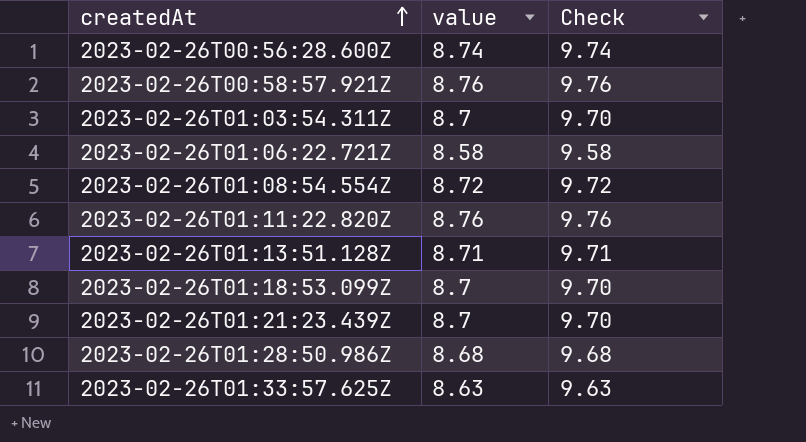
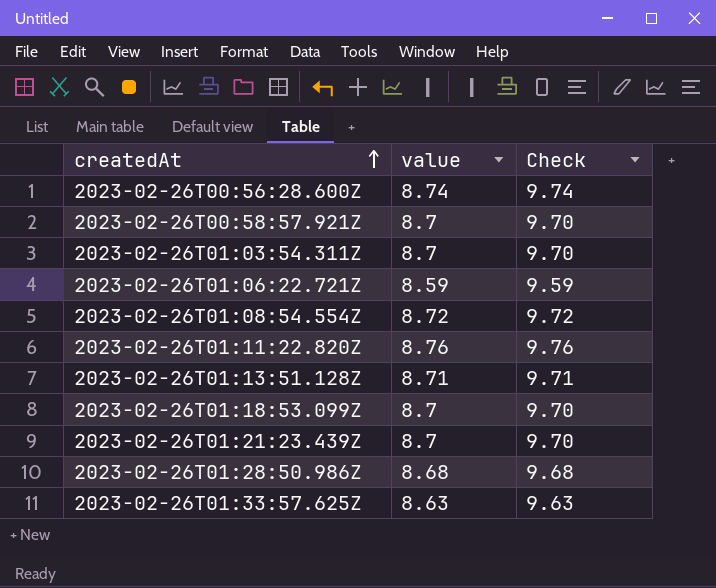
2023-02-26T00:58:57.921Z | value: 8.76 -> 8.7
2023-02-26T00:58:57.921Z | Check: 9.76 -> 9.70
2023-02-26T01:06:22.721Z | value: 8.58 -> 8.59
2023-02-26T01:06:22.721Z | Check: 9.58 -> 9.59

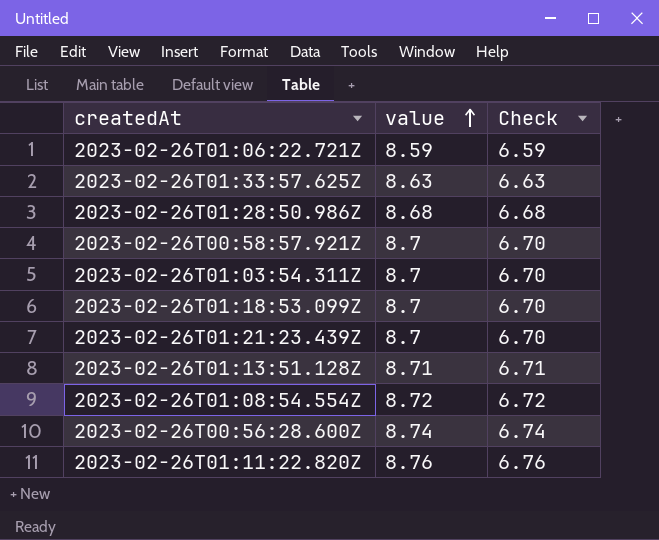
row order: createdAt ascending -> value ascending
column Check | formula: [value] + 1 -> [value] - 2

